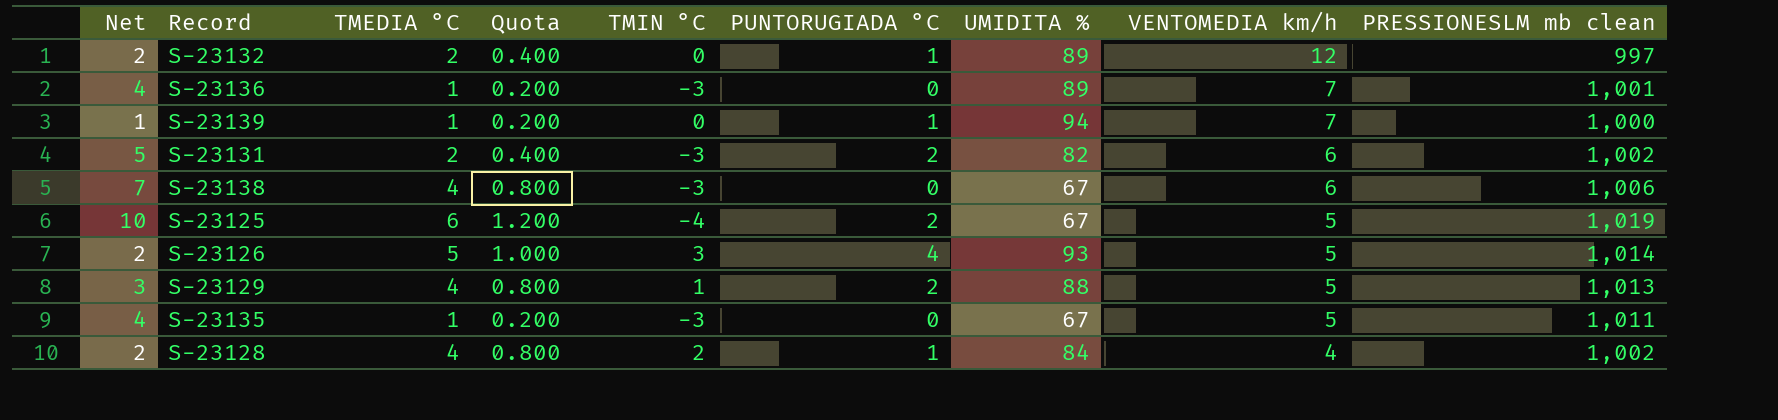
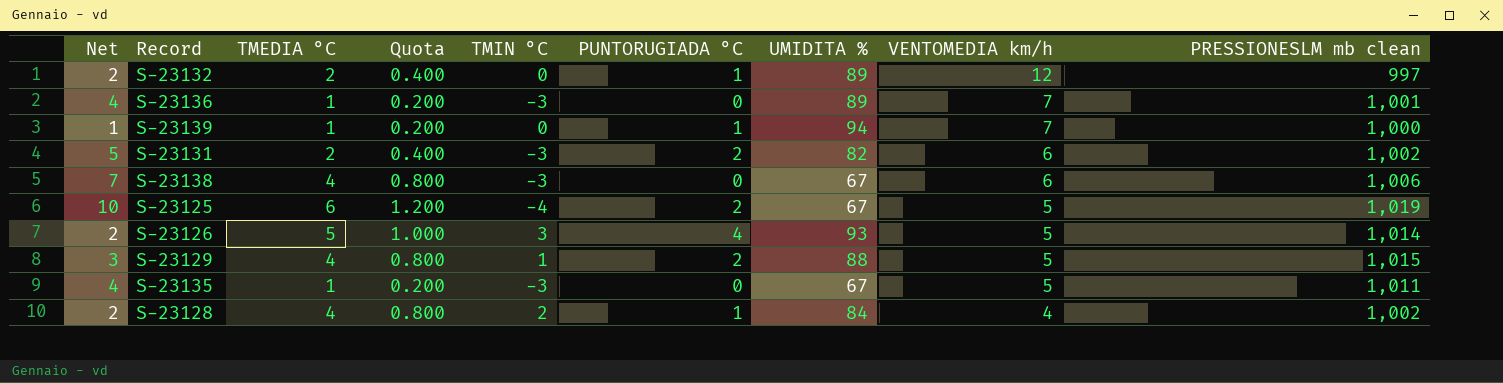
S-23129 | PRESSIONESLM mb clean: 1,013 -> 1,015

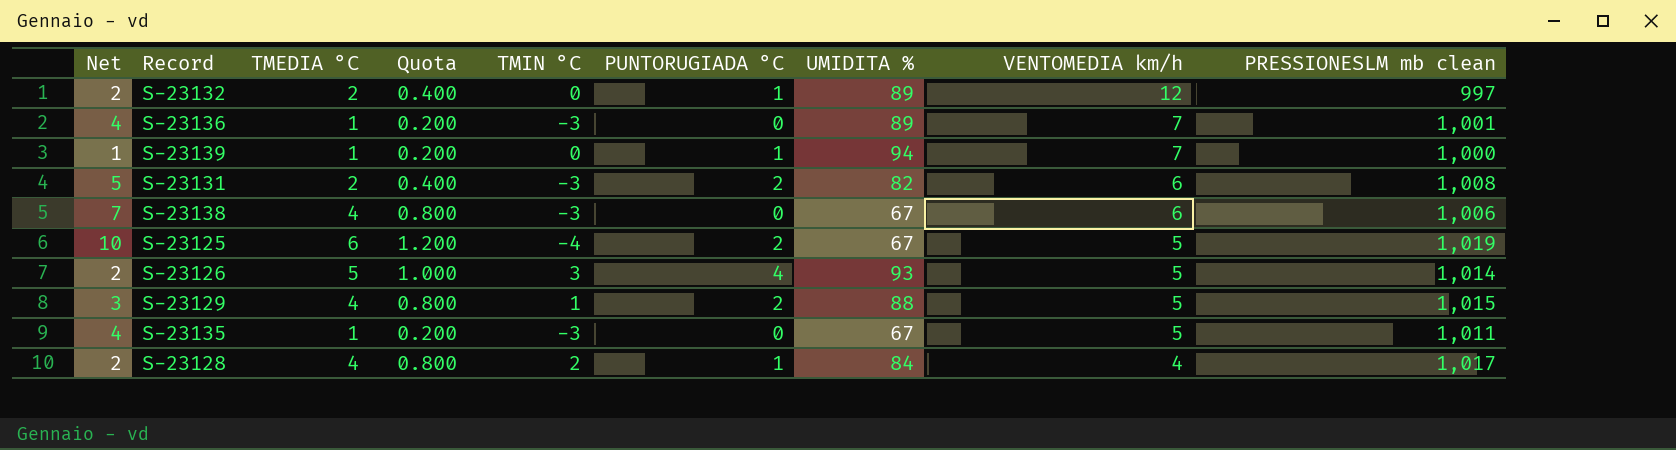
S-23131 | PRESSIONESLM mb clean: 1,002 -> 1,008
S-23128 | PRESSIONESLM mb clean: 1,002 -> 1,017

